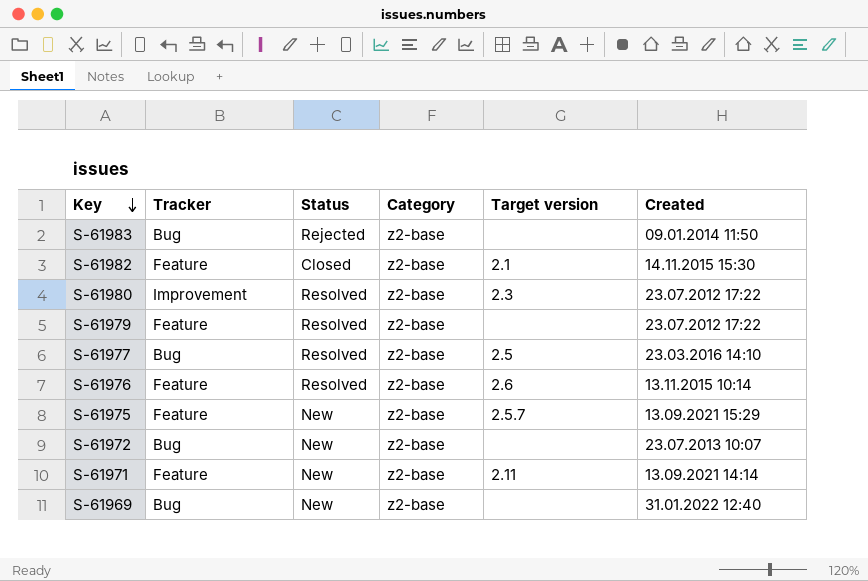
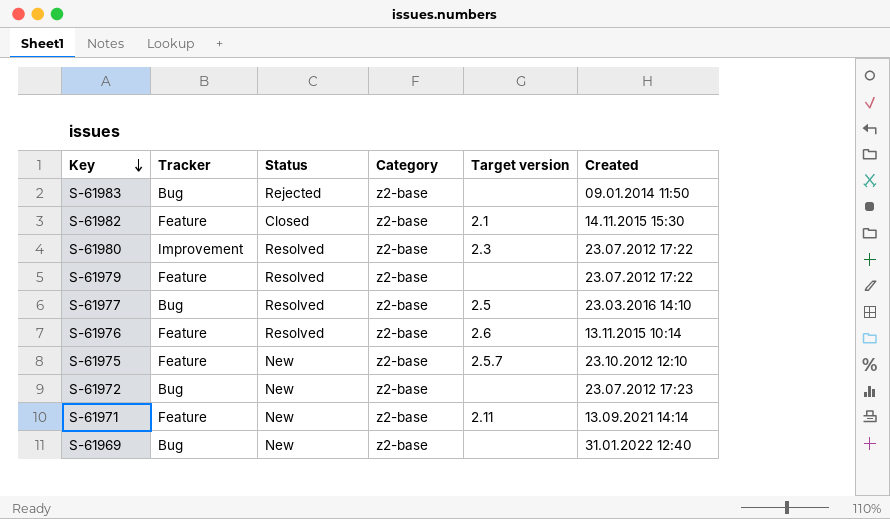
S-61975 | Created: 13.09.2021 15:29 -> 23.10.2012 12:10
S-61972 | Created: 23.07.2013 10:07 -> 23.07.2012 17:23

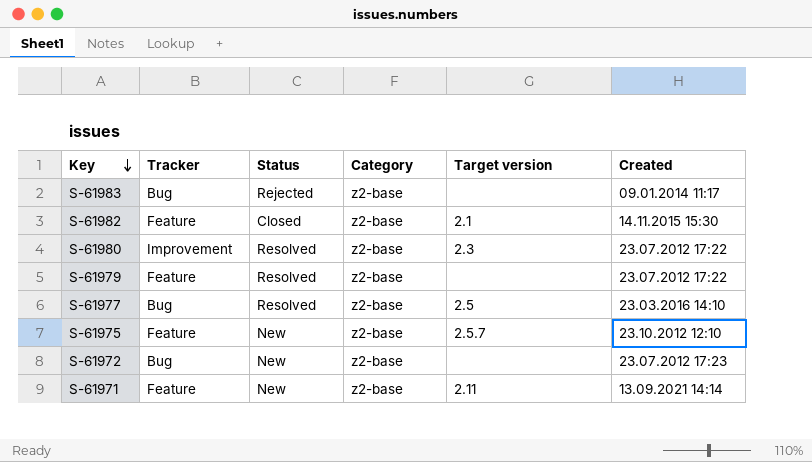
row S-61976: Feature | Resolved | z2-base | 2.6 | 13.11.2015 10:14 -> none
row S-61969: Bug | New | z2-base | none | 31.01.2022 12:40 -> none
S-61983 | Created: 09.01.2014 11:50 -> 09.01.2014 11:17

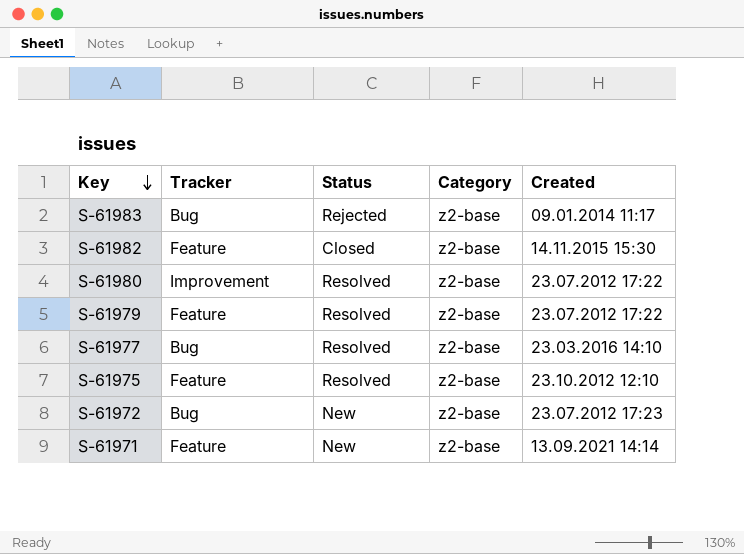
column Target version | position: 5 -> none
S-61975 | Status: New -> Resolved

